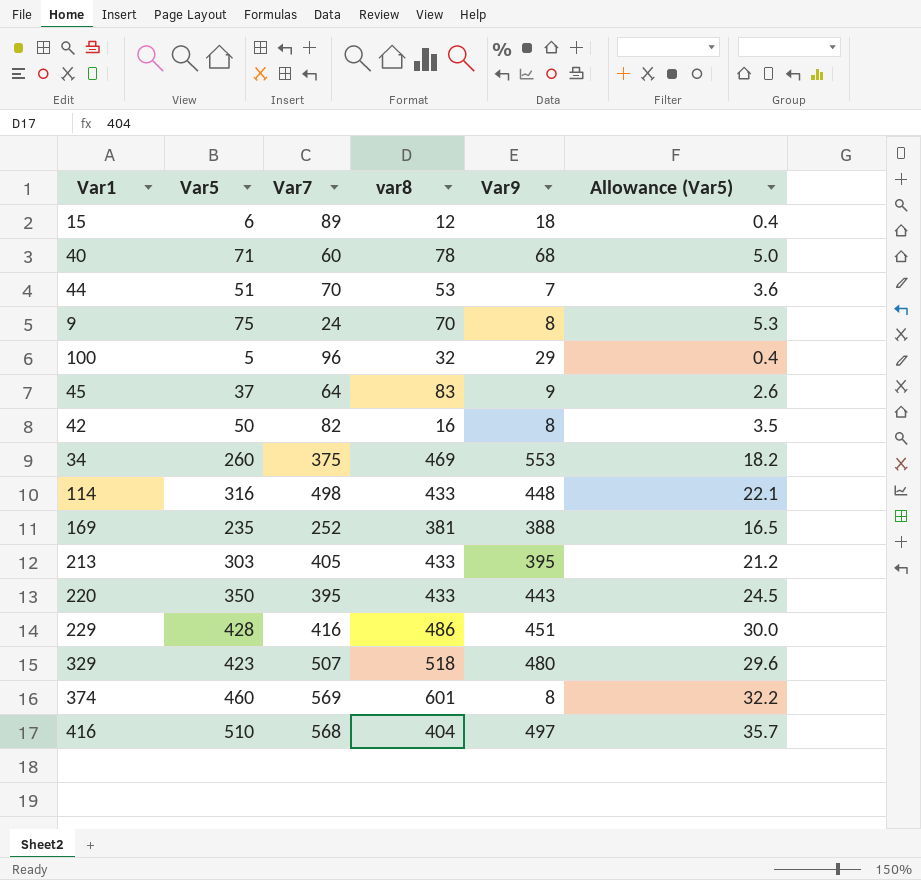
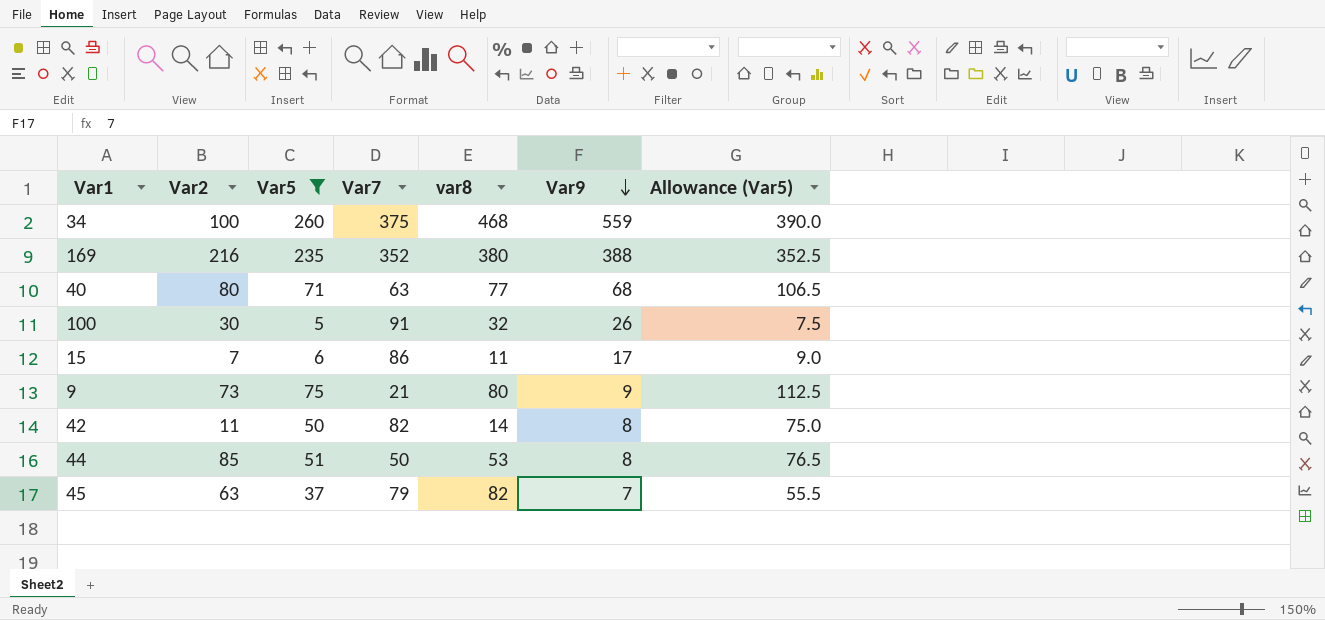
filter: none -> Var5 <= 260
row order: none -> Var9 descending
column Var2 | position: none -> 2
column Allowance (Var5) | formula: [Var5] * 0.07 -> [Var5] * 1.5
34 | var8: 469 -> 468
34 | Var9: 553 -> 559
169 | Var7: 252 -> 352
169 | var8: 381 -> 380
40 | Var7: 60 -> 63
40 | var8: 78 -> 77
100 | Var7: 96 -> 91
100 | Var9: 29 -> 26
15 | Var7: 89 -> 86
15 | var8: 12 -> 11
15 | Var9: 18 -> 17
9 | Var7: 24 -> 21
9 | var8: 70 -> 80
9 | Var9: 8 -> 9
42 | var8: 16 -> 14
44 | Var7: 70 -> 50
44 | Var9: 7 -> 8
45 | Var7: 64 -> 79
45 | var8: 83 -> 82
45 | Var9: 9 -> 7

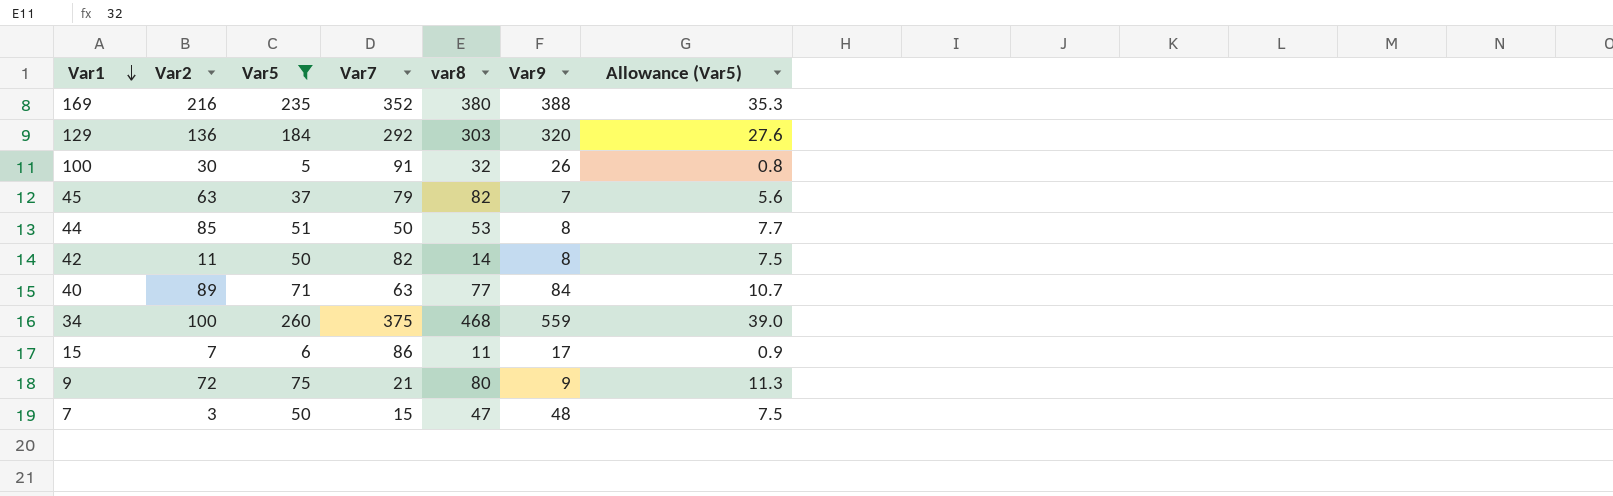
row order: Var9 descending -> Var1 descending
column Allowance (Var5) | formula: [Var5] * 1.5 -> [Var5] * 0.15
row 129: none -> 136 | 184 | 292 | 303 | 320 | 27.6
40 | Var2: 80 -> 89
40 | Var9: 68 -> 84
9 | Var2: 73 -> 72
row 7: none -> 3 | 50 | 15 | 47 | 48 | 7.5

